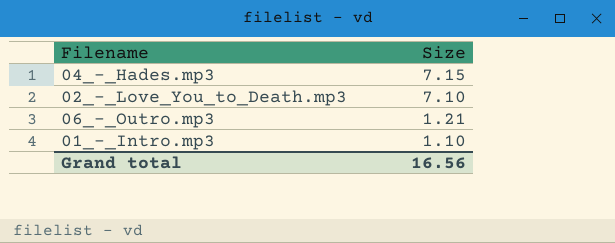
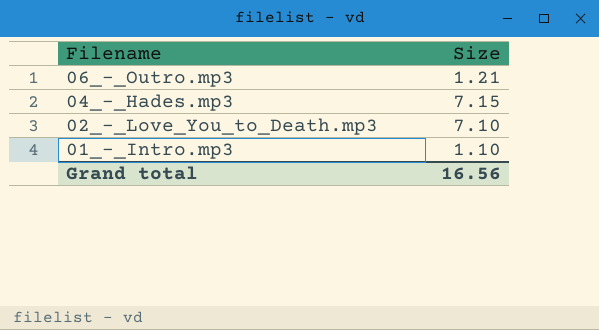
row order: Size descending -> Filename descending

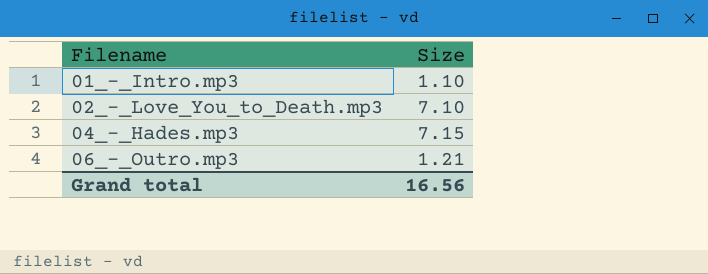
row order: Filename descending -> Filename ascending

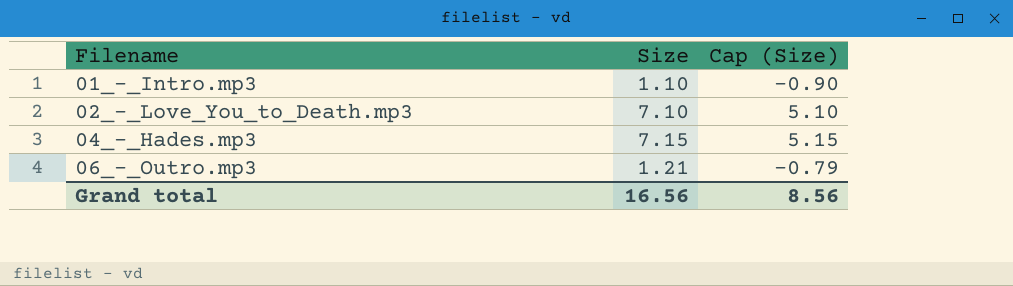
column Cap (Size) | formula: none -> [Size] - 2

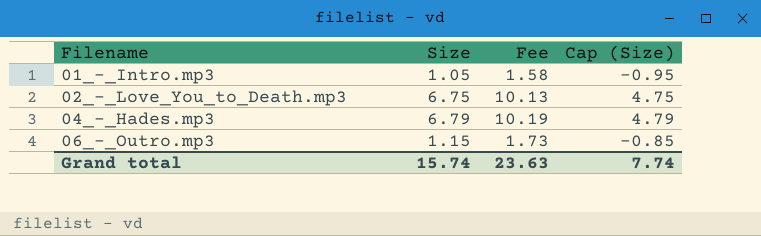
column Fee | formula: none -> [Size] * 1.5
01_-_Intro.mp3 | Size: 1.10 -> 1.05
01_-_Intro.mp3 | Cap (Size): -0.90 -> -0.95
02_-_Love_You_to_Death.mp3 | Size: 7.10 -> 6.75
02_-_Love_You_to_Death.mp3 | Cap (Size): 5.10 -> 4.75
04_-_Hades.mp3 | Size: 7.15 -> 6.79
04_-_Hades.mp3 | Cap (Size): 5.15 -> 4.79
06_-_Outro.mp3 | Size: 1.21 -> 1.15
06_-_Outro.mp3 | Cap (Size): -0.79 -> -0.85
Grand total | Size: 16.56 -> 15.74
Grand total | Cap (Size): 8.56 -> 7.74

